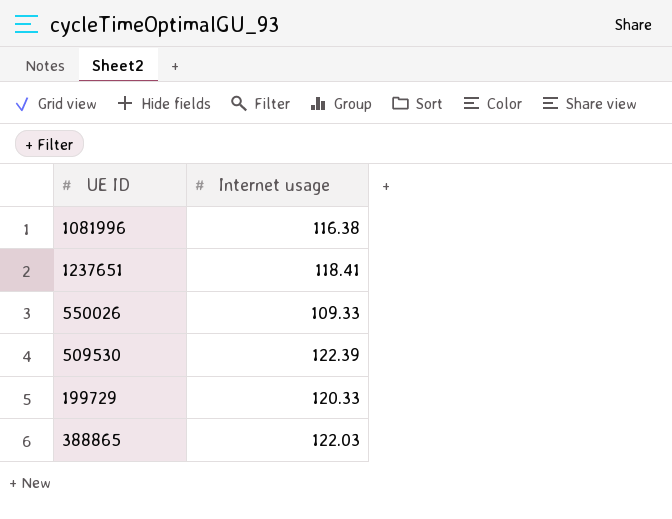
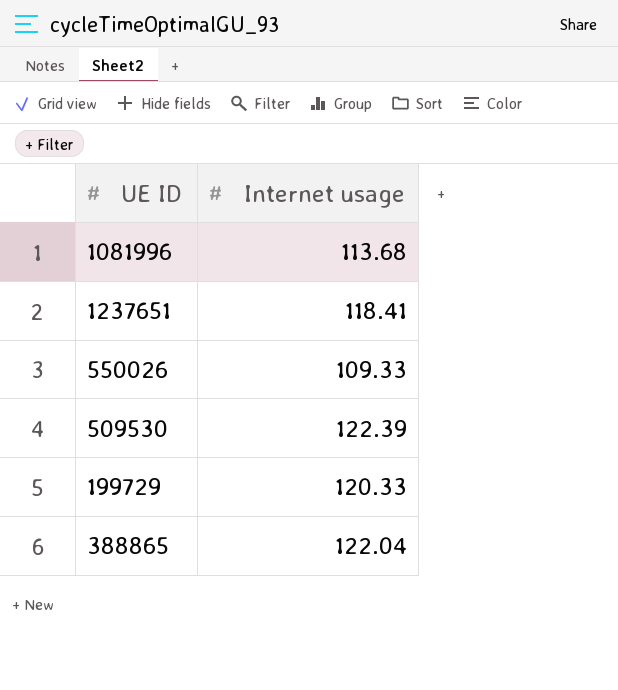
1081996 | Internet usage: 116.38 -> 113.68
388865 | Internet usage: 122.03 -> 122.04

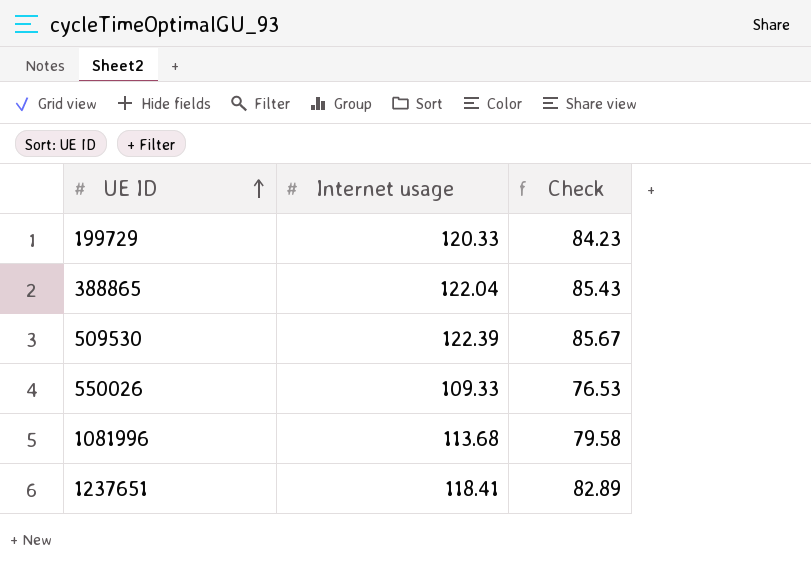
row order: none -> UE ID ascending
column Check | formula: none -> [Internet usage] * 0.7

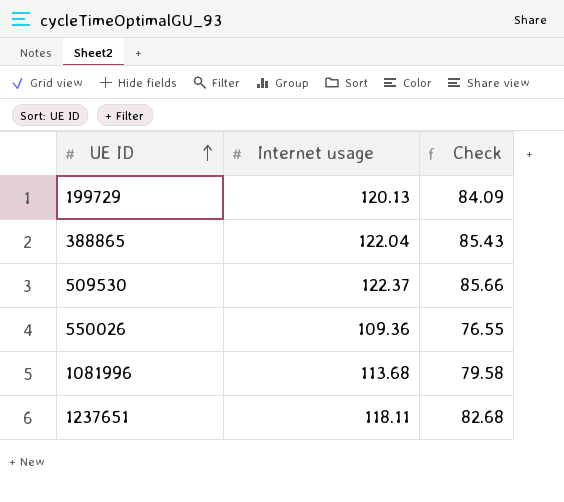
199729 | Internet usage: 120.33 -> 120.13
199729 | Check: 84.23 -> 84.09
509530 | Internet usage: 122.39 -> 122.37
509530 | Check: 85.67 -> 85.66
550026 | Internet usage: 109.33 -> 109.36
550026 | Check: 76.53 -> 76.55
1237651 | Internet usage: 118.41 -> 118.11
1237651 | Check: 82.89 -> 82.68

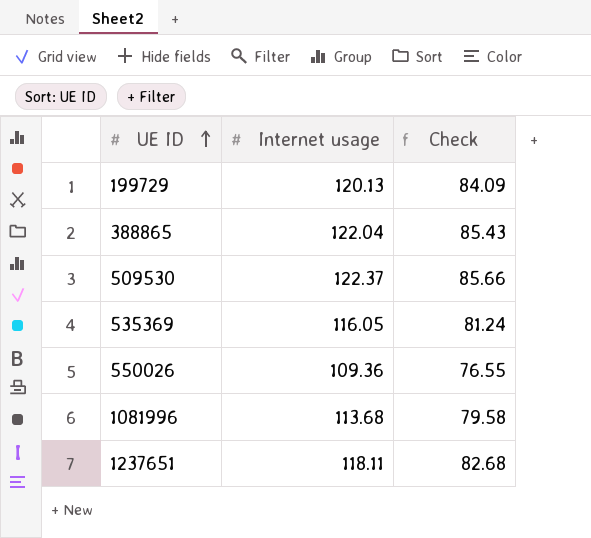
row 535369: none -> 116.05 | 81.24

